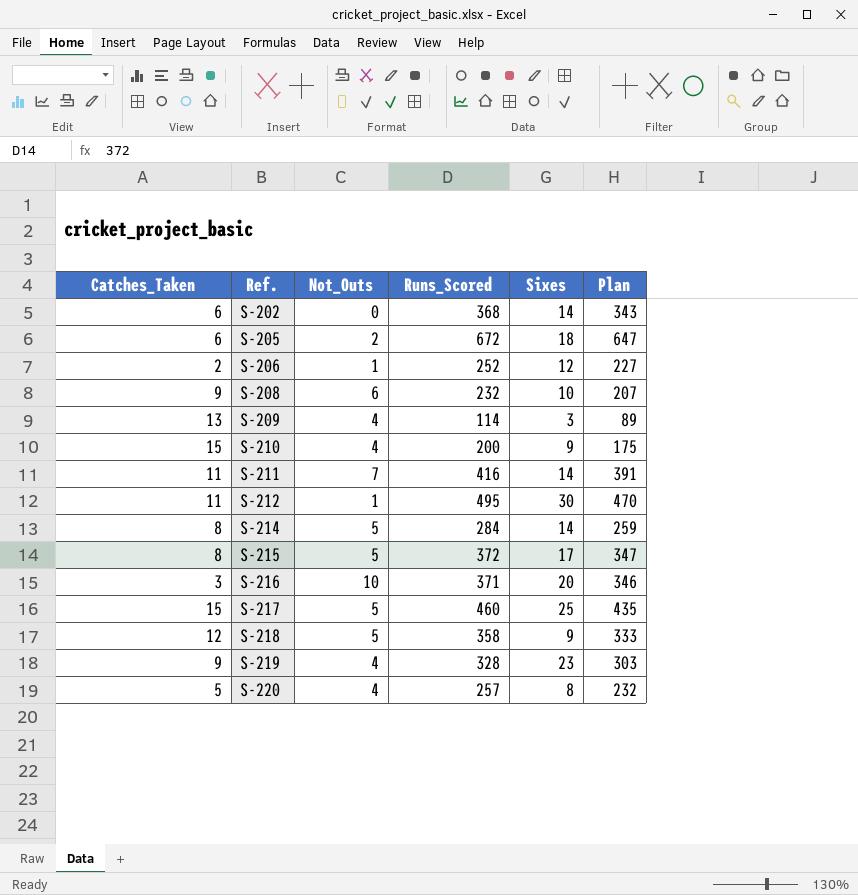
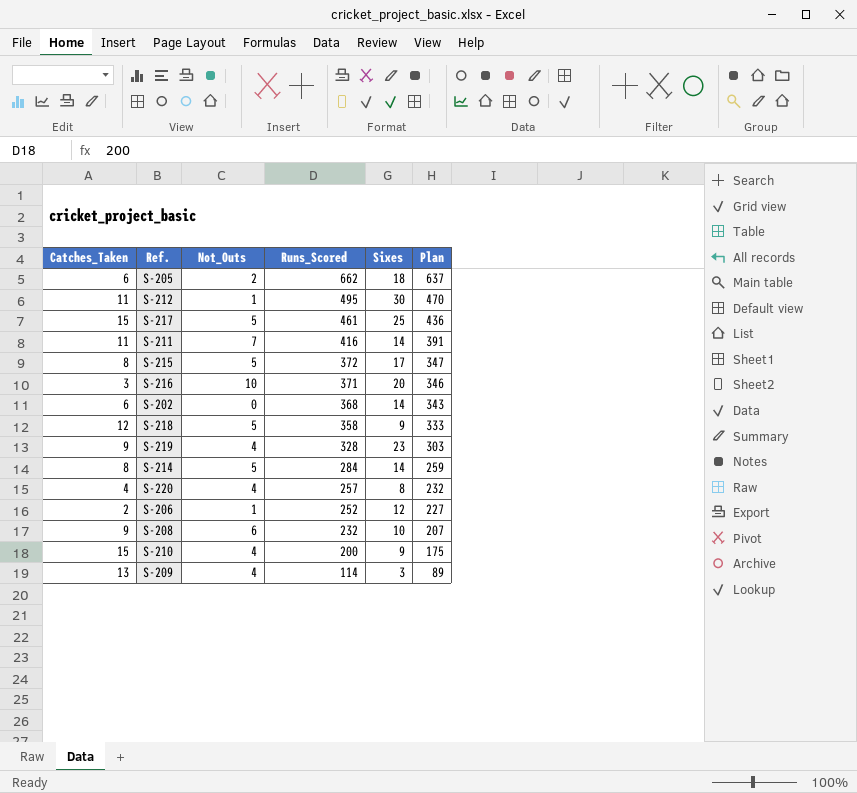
row order: Ref. ascending -> Runs_Scored descending
S-205 | Runs_Scored: 672 -> 662
S-205 | Plan: 647 -> 637
S-217 | Runs_Scored: 460 -> 461
S-217 | Plan: 435 -> 436
S-220 | Catches_Taken: 5 -> 4

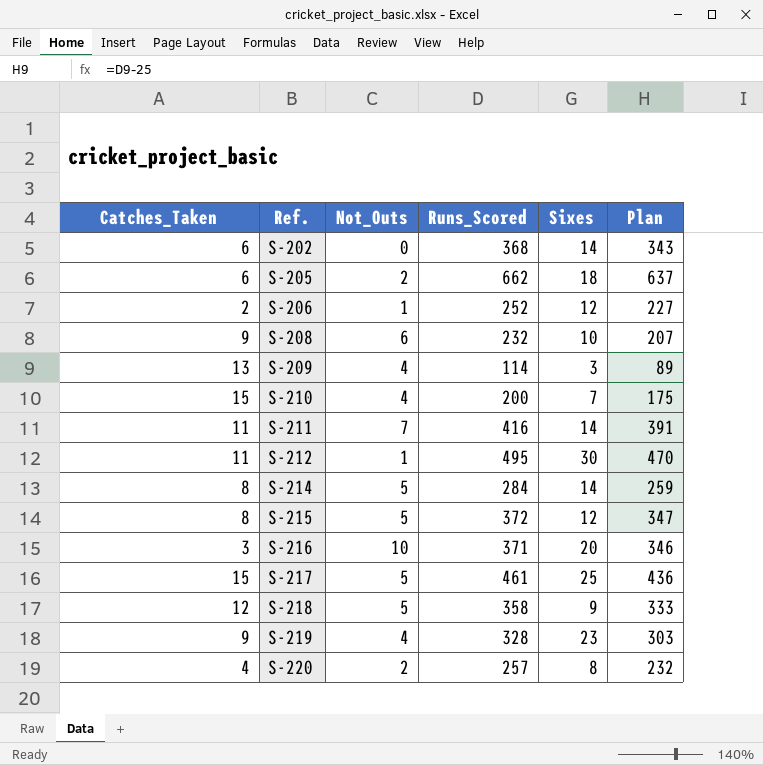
row order: Runs_Scored descending -> Ref. ascending
S-210 | Sixes: 9 -> 7
S-215 | Sixes: 17 -> 12
S-220 | Not_Outs: 4 -> 2

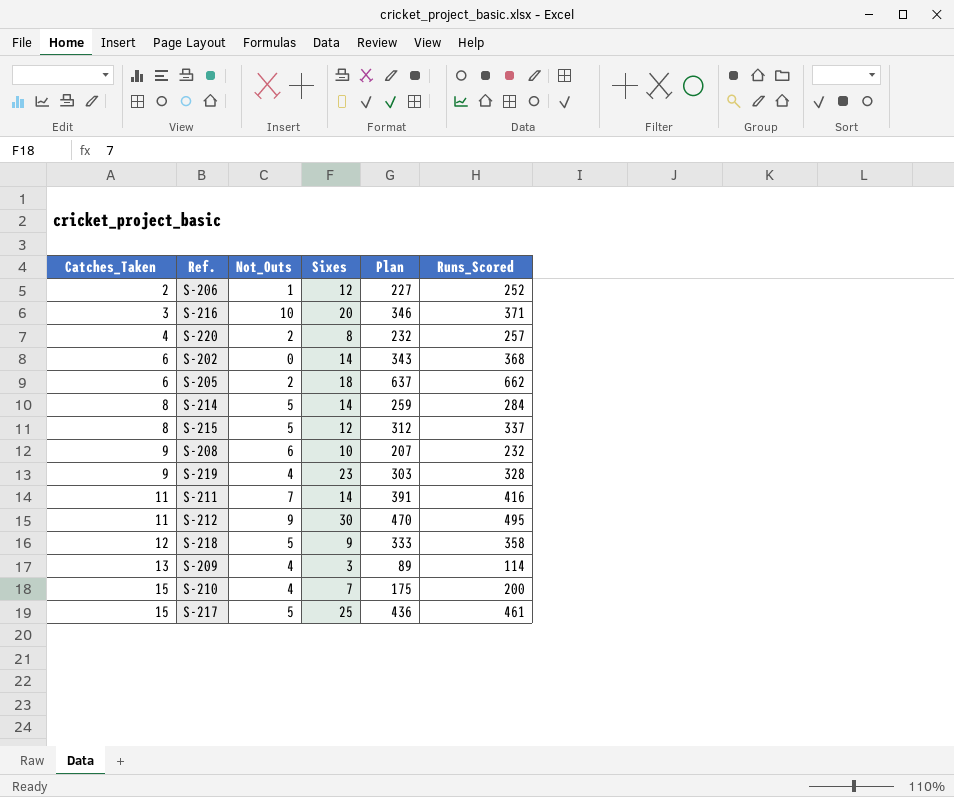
row order: Ref. ascending -> Catches_Taken ascending
column Runs_Scored | position: 4 -> 6
S-215 | Plan: 347 -> 312
S-215 | Runs_Scored: 372 -> 337
S-212 | Not_Outs: 1 -> 9

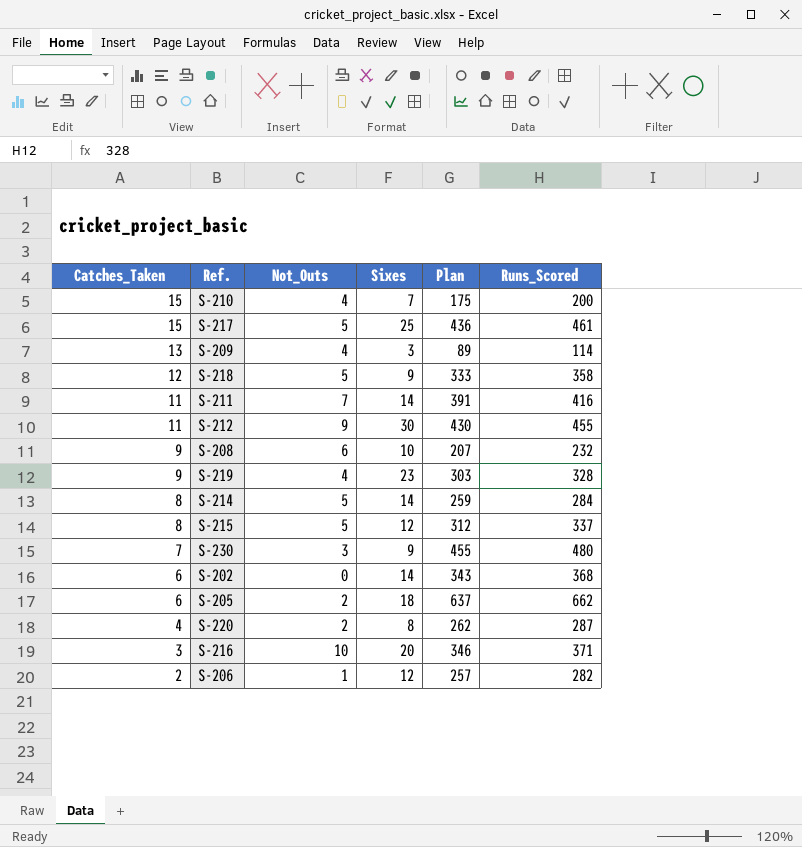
row order: Catches_Taken ascending -> Catches_Taken descending
S-212 | Plan: 470 -> 430
S-212 | Runs_Scored: 495 -> 455
row S-230: none -> 7 | 3 | 9 | 455 | 480
S-220 | Plan: 232 -> 262
S-220 | Runs_Scored: 257 -> 287
S-206 | Plan: 227 -> 257
S-206 | Runs_Scored: 252 -> 282

